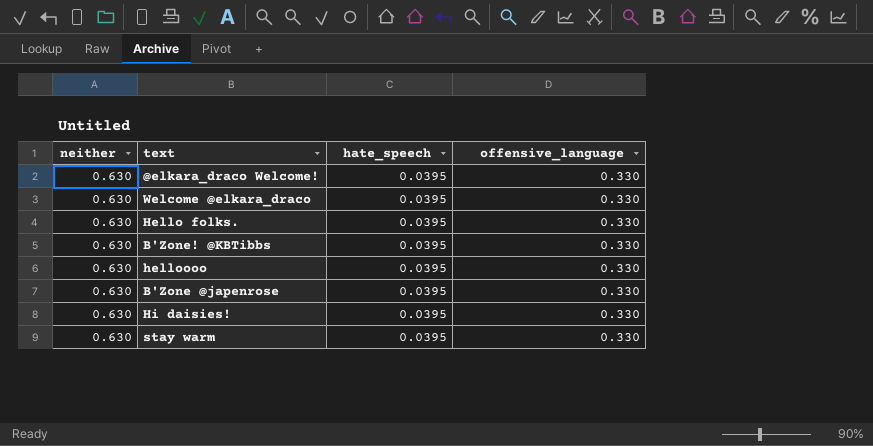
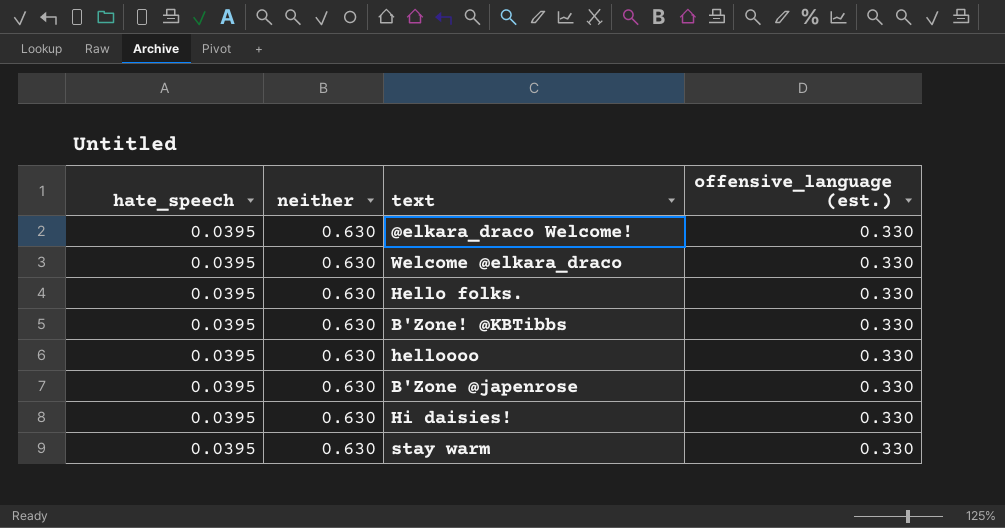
column hate_speech | position: 3 -> 1
column name: offensive_language -> offensive_language (est.)

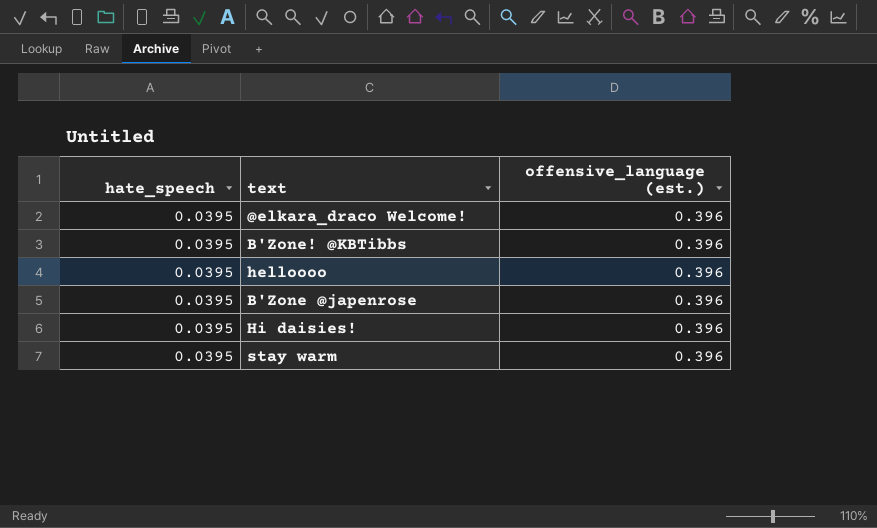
column neither | position: 2 -> none
row Welcome @elkara_draco: 0.0395 | 0.630 | 0.330 -> none
row Hello folks.: 0.0395 | 0.630 | 0.330 -> none
@elkara_draco Welcome! | offensive_language (est.): 0.330 -> 0.396
B'Zone! @KBTibbs | offensive_language (est.): 0.330 -> 0.396
helloooo | offensive_language (est.): 0.330 -> 0.396
B'Zone @japenrose | offensive_language (est.): 0.330 -> 0.396
Hi daisies! | offensive_language (est.): 0.330 -> 0.396
stay warm | offensive_language (est.): 0.330 -> 0.396

